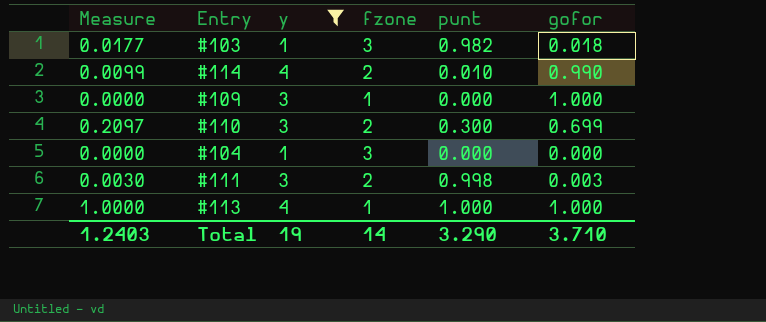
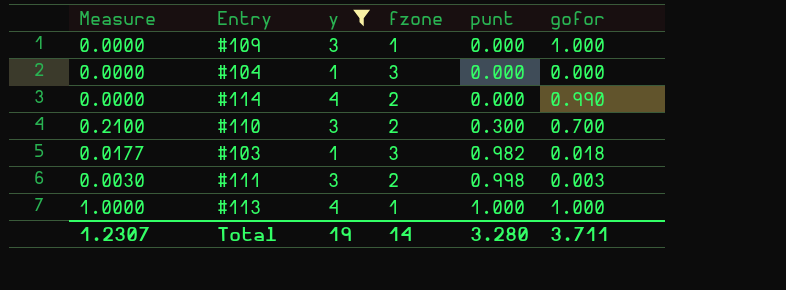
row order: none -> punt ascending
#114 | Measure: 0.0099 -> 0.0000
#114 | punt: 0.010 -> 0.000
#110 | Measure: 0.2097 -> 0.2100
#110 | gofor: 0.699 -> 0.700
Total | Measure: 1.2403 -> 1.2307
Total | punt: 3.290 -> 3.280
Total | gofor: 3.710 -> 3.711

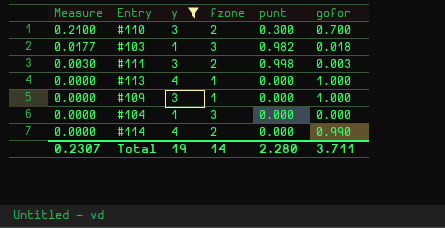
row order: punt ascending -> Measure descending
#113 | Measure: 1.0000 -> 0.0000
#113 | punt: 1.000 -> 0.000
Total | Measure: 1.2307 -> 0.2307
Total | punt: 3.280 -> 2.280

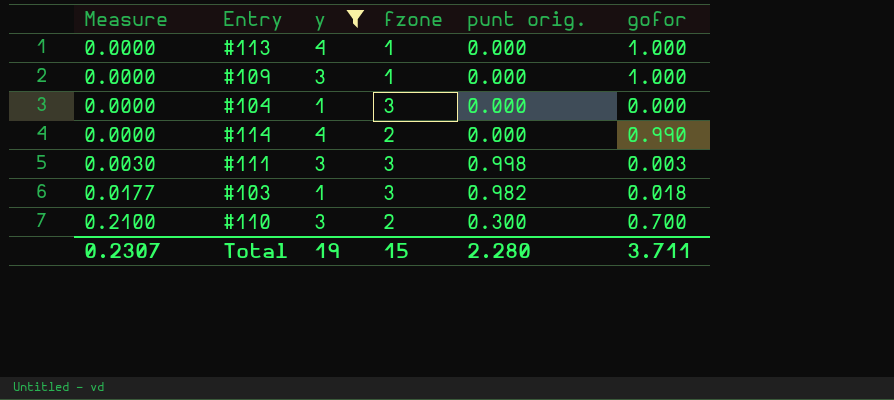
row order: Measure descending -> Measure ascending
column name: punt -> punt orig.
#111 | fzone: 2 -> 3
Total | fzone: 14 -> 15

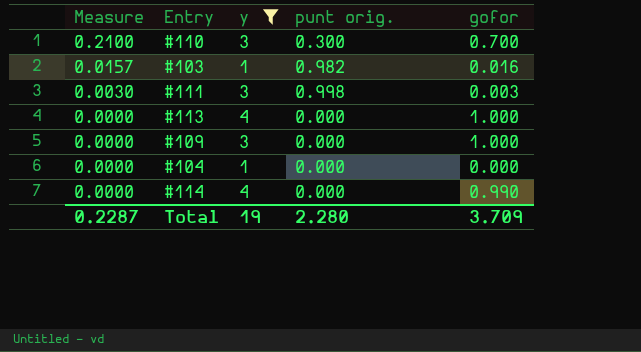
row order: Measure ascending -> Measure descending
column fzone | position: 4 -> none
#103 | Measure: 0.0177 -> 0.0157
#103 | gofor: 0.018 -> 0.016
Total | Measure: 0.2307 -> 0.2287
Total | gofor: 3.711 -> 3.709

